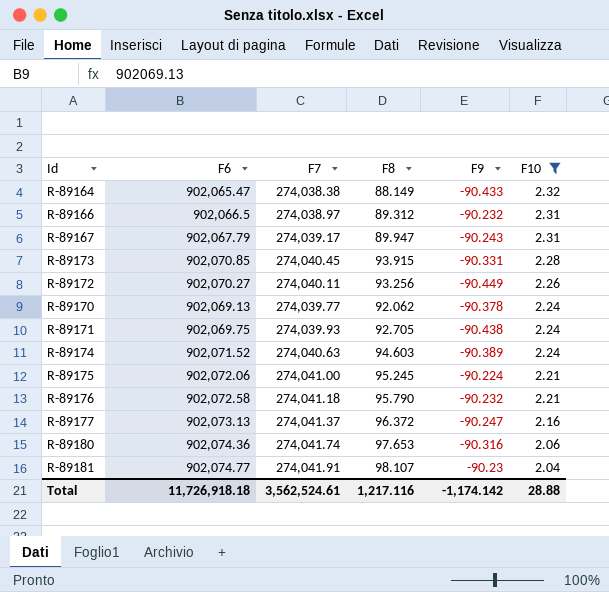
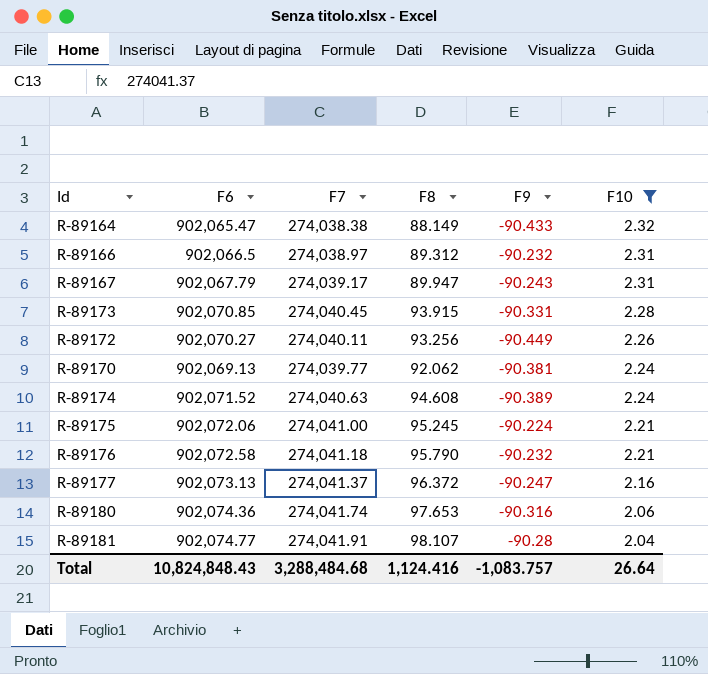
row R-89171: 902,069.75 | 274,039.93 | 92.705 | -90.438 | 2.24 -> none
R-89170 | F9: -90.378 -> -90.381
R-89174 | F8: 94.603 -> 94.608
R-89181 | F9: -90.23 -> -90.28
Total | F6: 11,726,918.18 -> 10,824,848.43
Total | F7: 3,562,524.61 -> 3,288,484.68
Total | F8: 1,217.116 -> 1,124.416
Total | F9: -1,174.142 -> -1,083.757
Total | F10: 28.88 -> 26.64

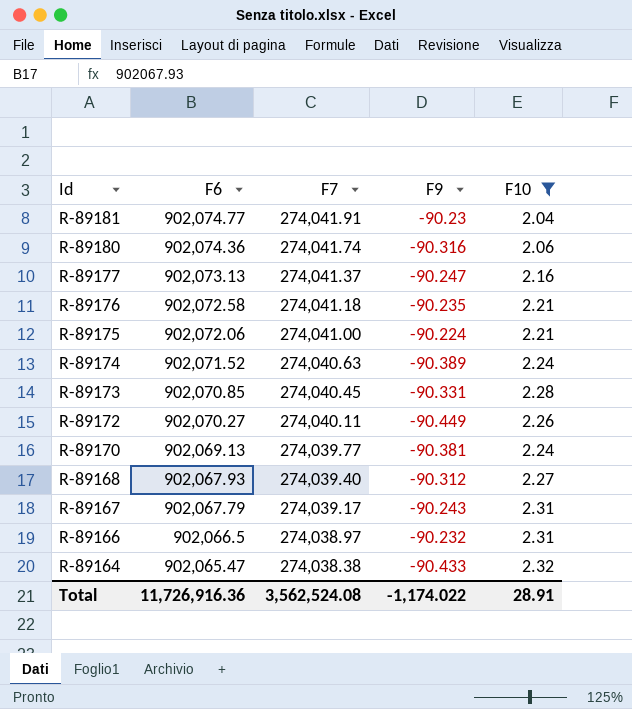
row order: F10 descending -> Id descending
column F8 | position: 4 -> none
R-89181 | F9: -90.28 -> -90.23
R-89176 | F9: -90.232 -> -90.235
row R-89168: none -> 902,067.93 | 274,039.40 | -90.312 | 2.27
Total | F6: 10,824,848.43 -> 11,726,916.36
Total | F7: 3,288,484.68 -> 3,562,524.08
Total | F9: -1,083.757 -> -1,174.022
Total | F10: 26.64 -> 28.91

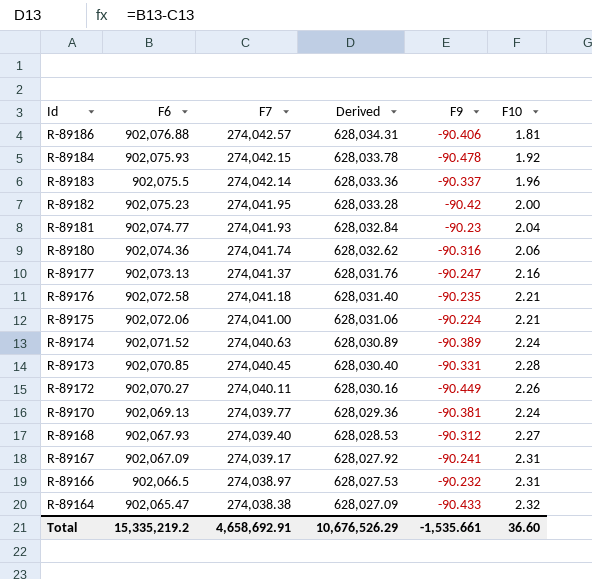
filter: F10 >= 2.04 -> none
column Derived | formula: none -> [F6] - [F7]
R-89181 | F7: 274,041.91 -> 274,041.93
R-89167 | F6: 902,067.79 -> 902,067.09
R-89167 | F9: -90.243 -> -90.241
Total | F6: 11,726,916.36 -> 15,335,219.2
Total | F7: 3,562,524.08 -> 4,658,692.91
Total | F9: -1,174.022 -> -1,535.661
Total | F10: 28.91 -> 36.60

